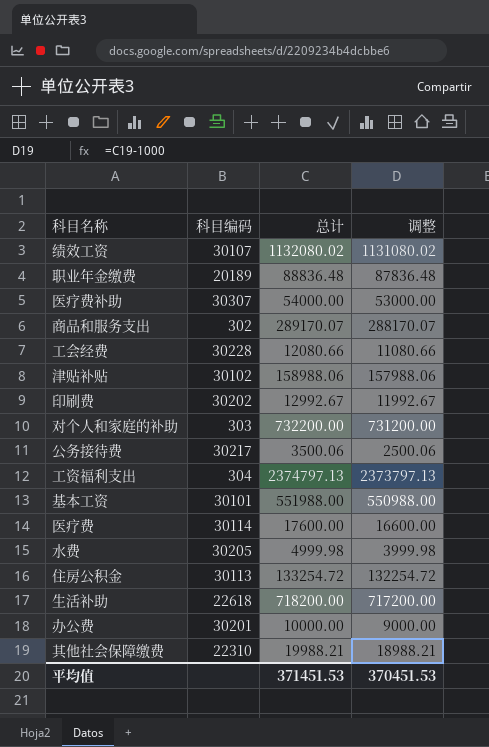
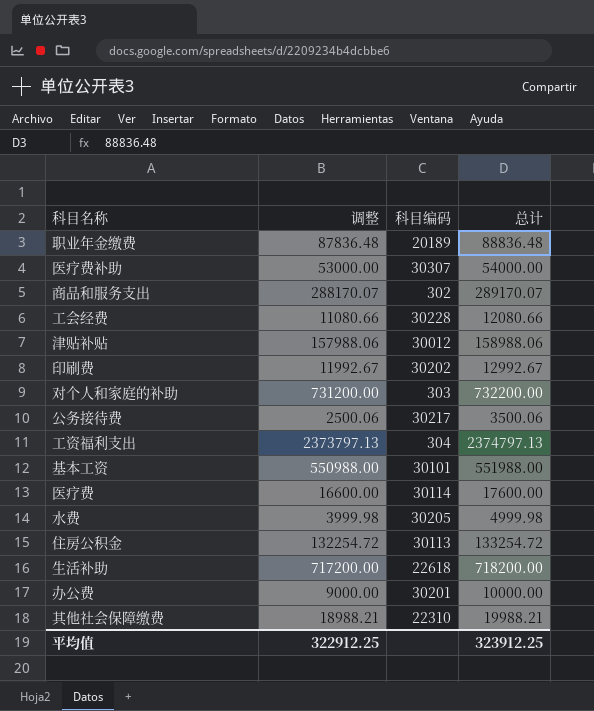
column 调整 | position: 4 -> 2
row 绩效工资: 30107 | 1132080.02 | 1131080.02 -> none
津贴补贴 | 科目编码: 30102 -> 30012
平均值 | 调整: 370451.53 -> 322912.25
平均值 | 总计: 371451.53 -> 323912.25

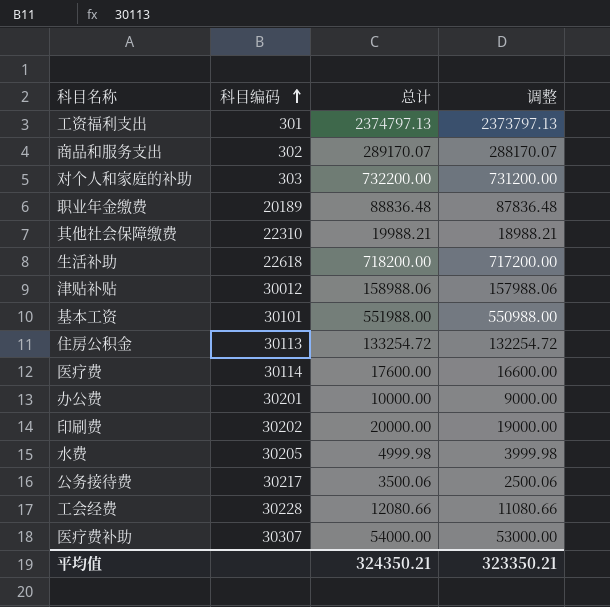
row order: none -> 科目编码 ascending
column 调整 | position: 2 -> 4
工资福利支出 | 科目编码: 304 -> 301
印刷费 | 总计: 12992.67 -> 20000.00
印刷费 | 调整: 11992.67 -> 19000.00
平均值 | 总计: 323912.25 -> 324350.21
平均值 | 调整: 322912.25 -> 323350.21

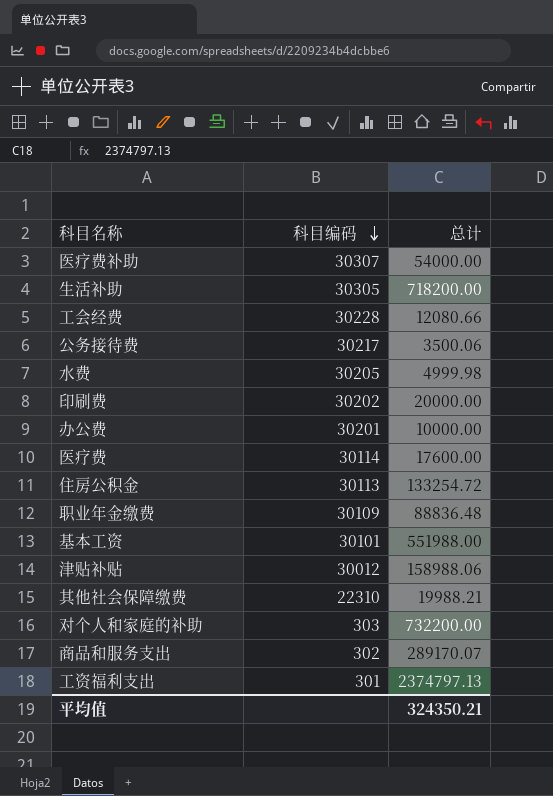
row order: 科目编码 ascending -> 科目编码 descending
column 调整 | formula: [总计] - 1000 -> none
生活补助 | 科目编码: 22618 -> 30305
职业年金缴费 | 科目编码: 20189 -> 30109

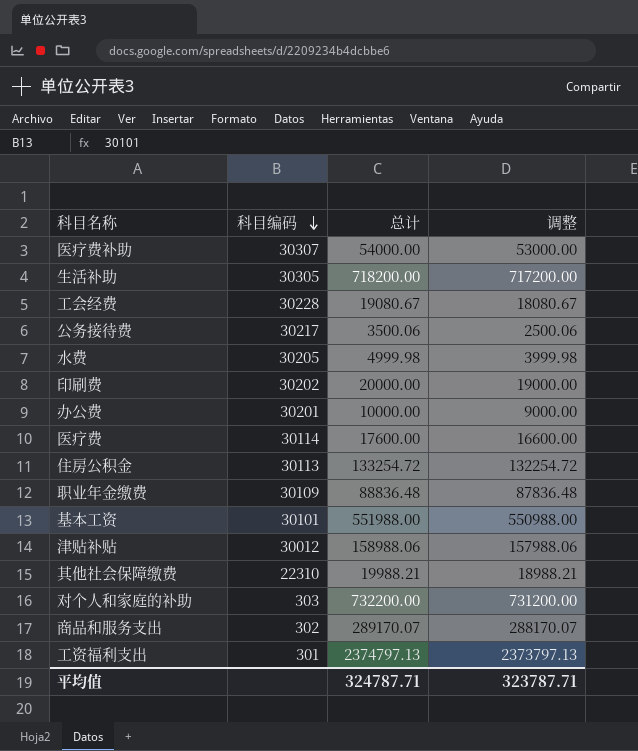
column 调整 | formula: none -> [总计] - 1000
工会经费 | 总计: 12080.66 -> 19080.67
平均值 | 总计: 324350.21 -> 324787.71

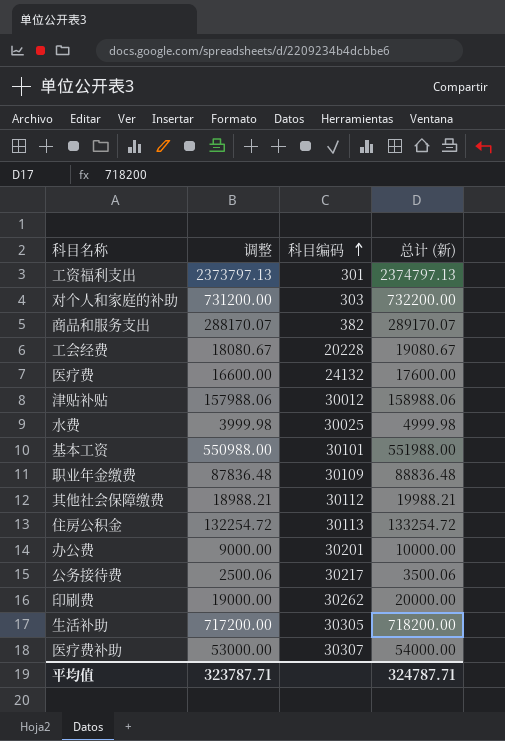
row order: 科目编码 descending -> 科目编码 ascending
column 调整 | position: 4 -> 2
column name: 总计 -> 总计 (新)
商品和服务支出 | 科目编码: 302 -> 382
工会经费 | 科目编码: 30228 -> 20228
医疗费 | 科目编码: 30114 -> 24132
水费 | 科目编码: 30205 -> 30025
其他社会保障缴费 | 科目编码: 22310 -> 30112
印刷费 | 科目编码: 30202 -> 30262

